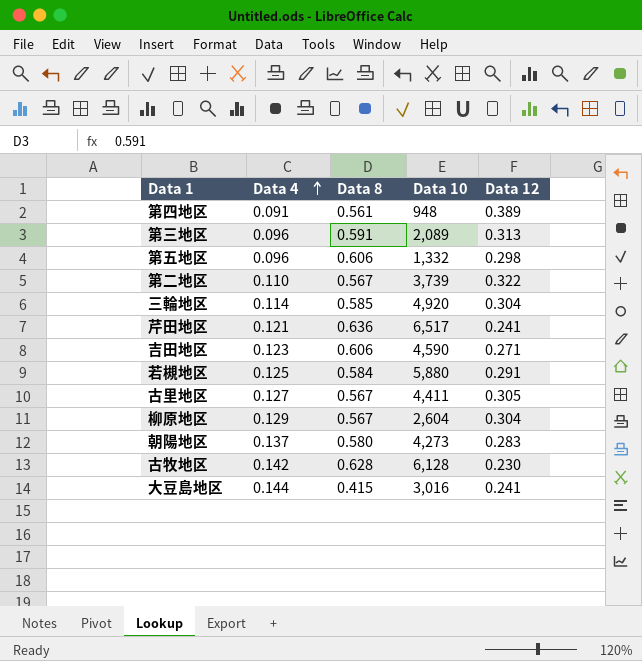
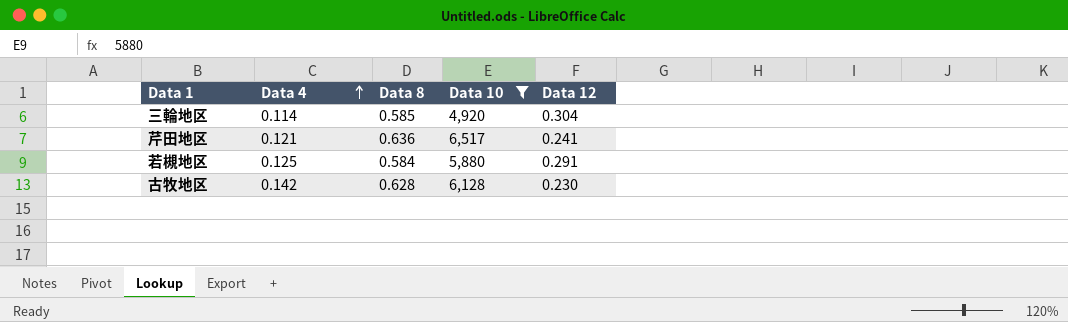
filter: none -> Data 10 >= 4,920

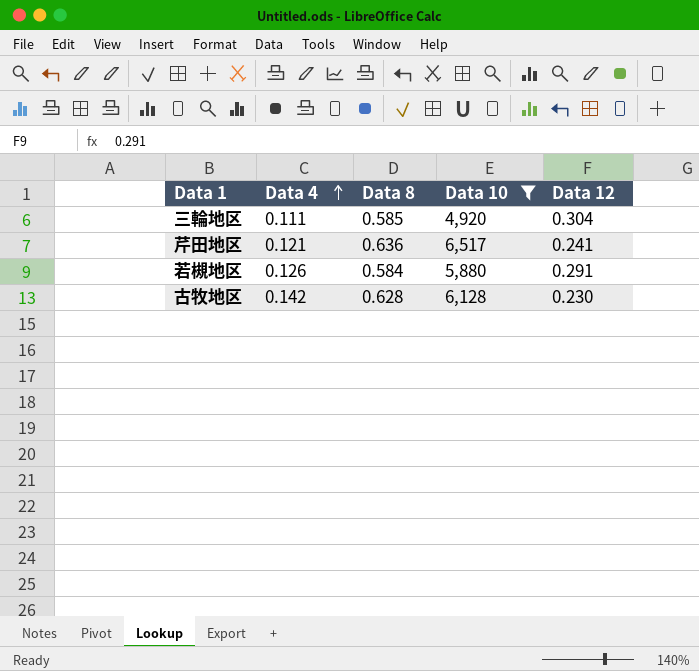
三輪地区 | Data 4: 0.114 -> 0.111
若槻地区 | Data 4: 0.125 -> 0.126

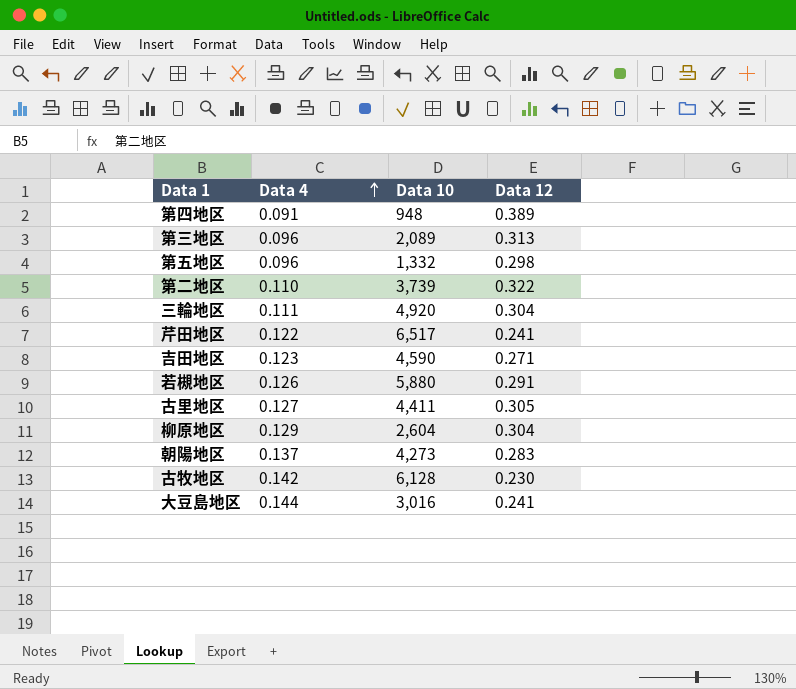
filter: Data 10 >= 4,920 -> none
column Data 8 | position: 3 -> none
芹田地区 | Data 4: 0.121 -> 0.122

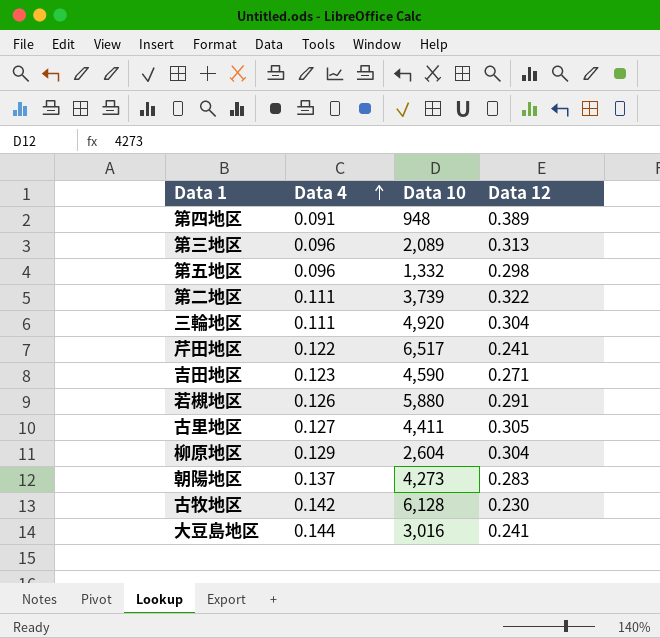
第二地区 | Data 4: 0.110 -> 0.111

